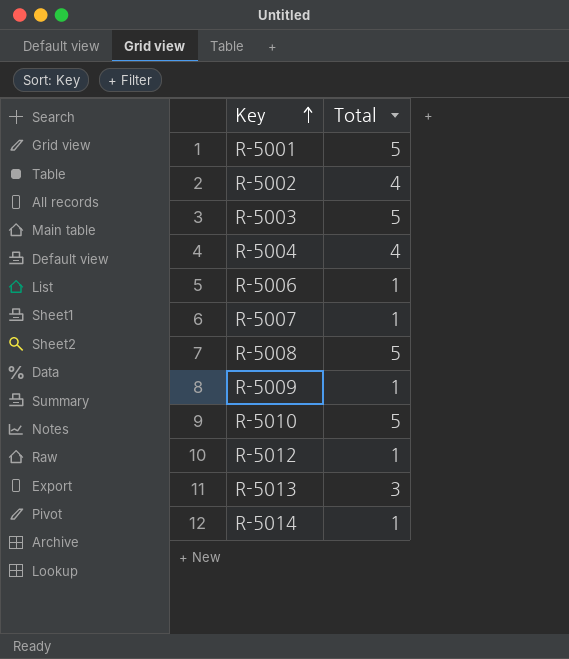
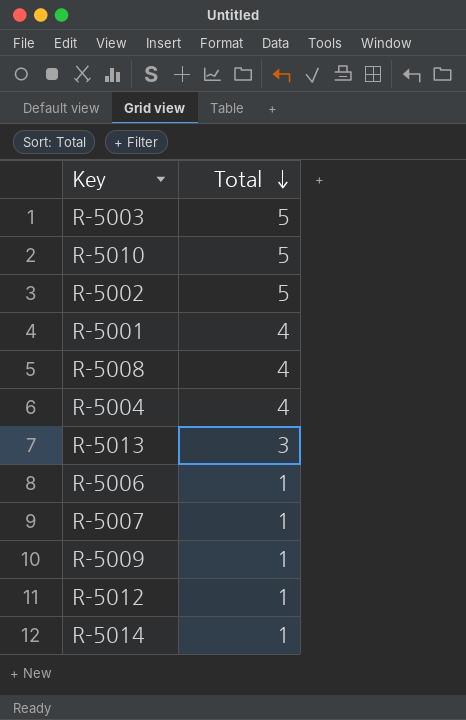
row order: Key ascending -> Total descending
R-5002 | Total: 4 -> 5
R-5001 | Total: 5 -> 4
R-5008 | Total: 5 -> 4

